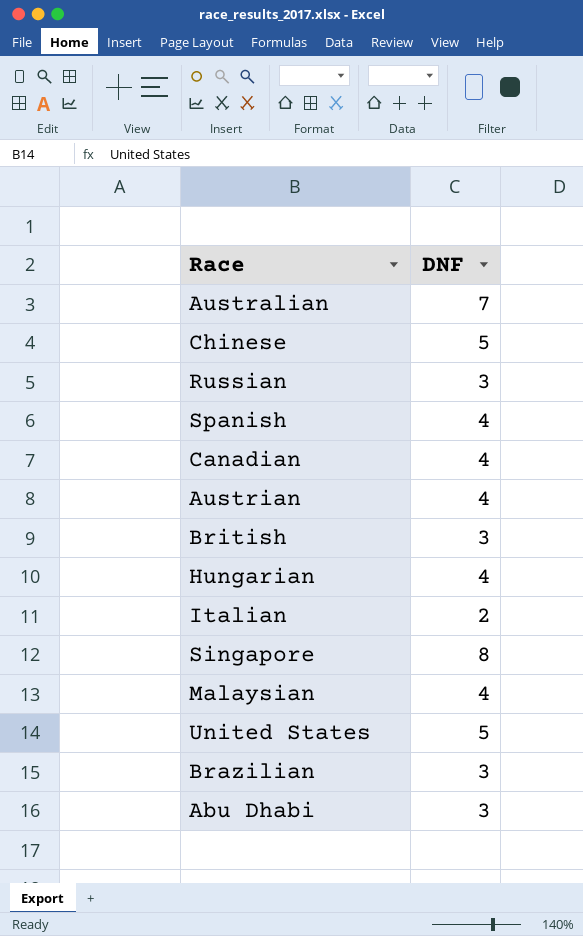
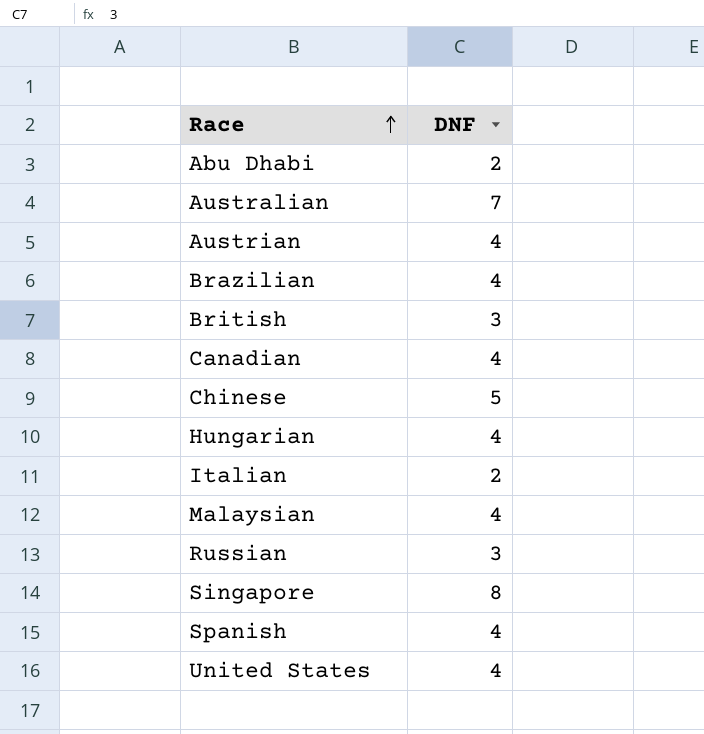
row order: none -> Race ascending
Abu Dhabi | DNF: 3 -> 2
Brazilian | DNF: 3 -> 4
United States | DNF: 5 -> 4

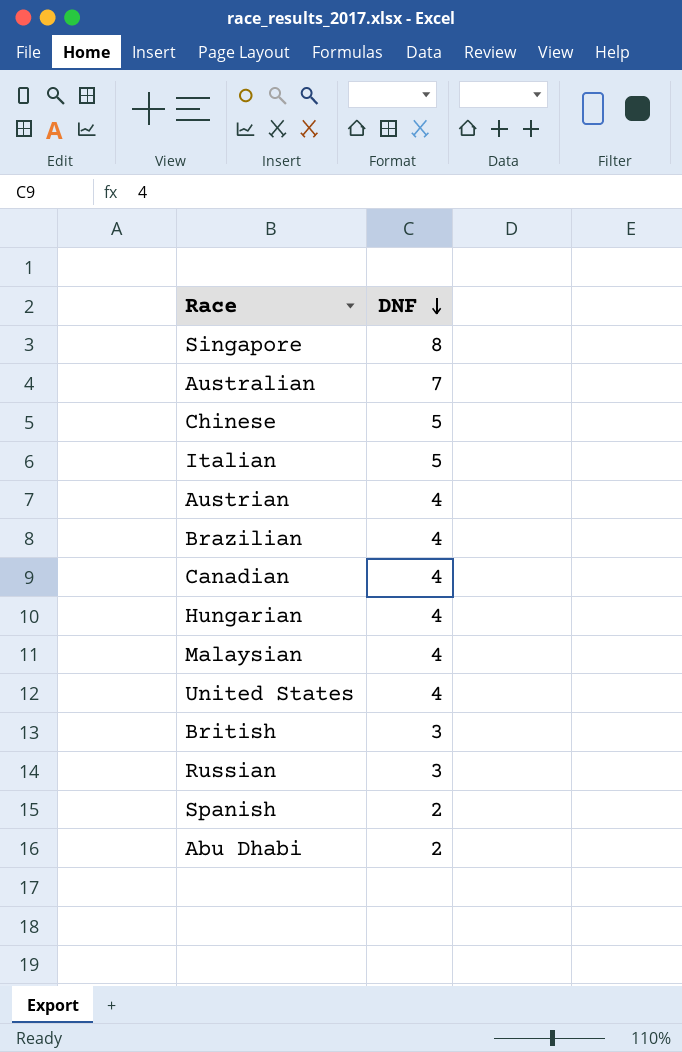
row order: Race ascending -> DNF descending
Italian | DNF: 2 -> 5
Spanish | DNF: 4 -> 2

